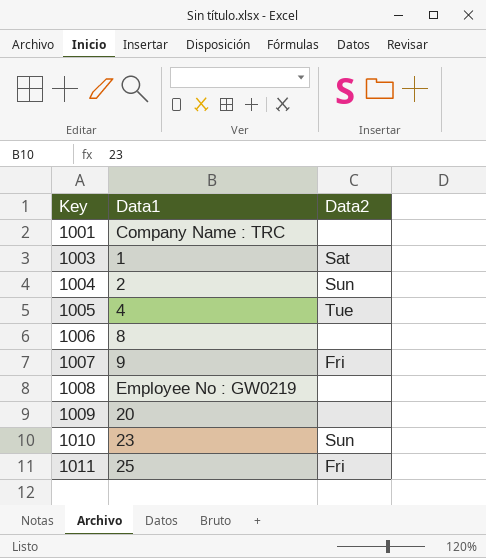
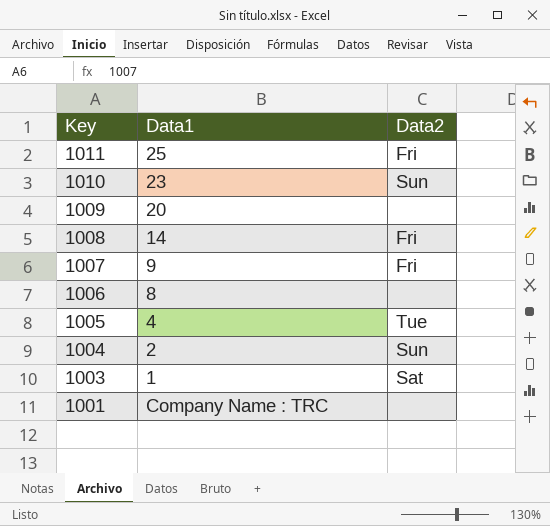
row order: Key ascending -> Key descending
1008 | Data1: Employee No : GW0219 -> 14
1008 | Data2: none -> Fri

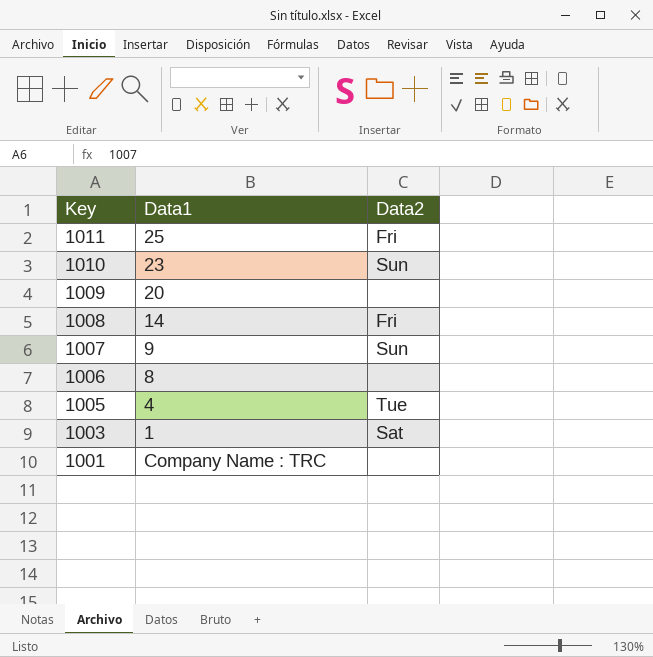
row 1004: 2 | Sun -> none
1007 | Data2: Fri -> Sun

